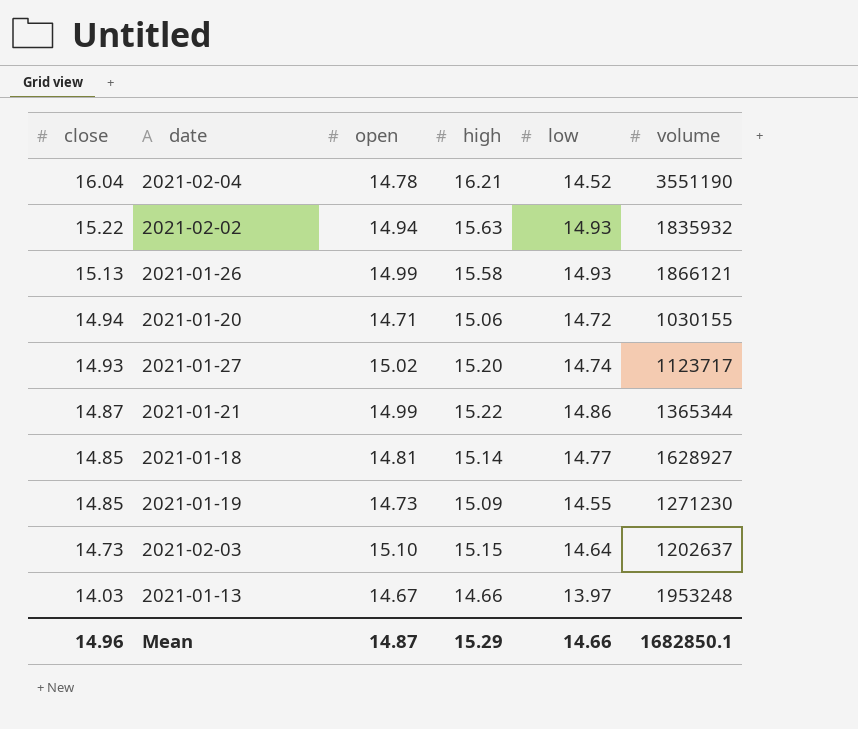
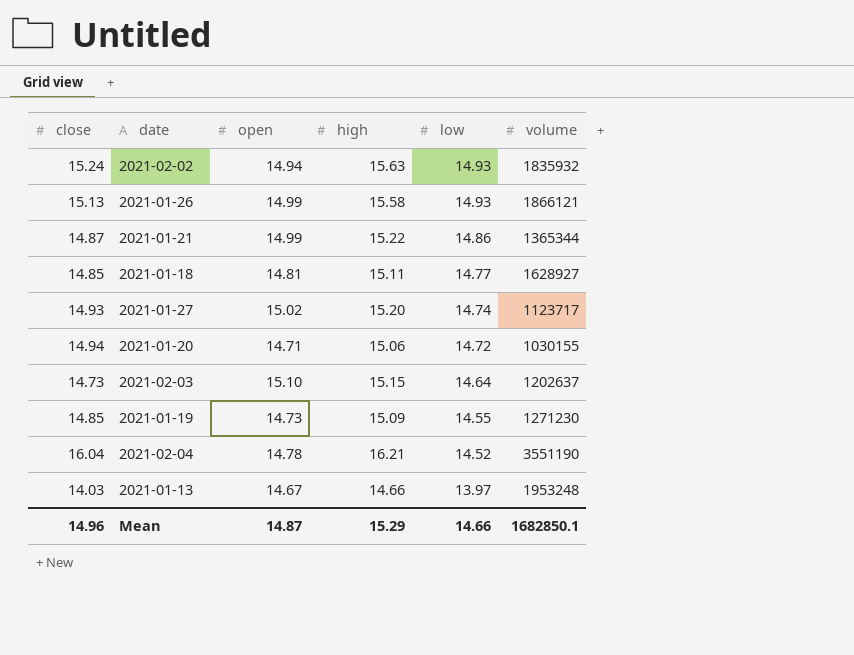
row order: close descending -> low descending
2021-02-02 | close: 15.22 -> 15.24
2021-01-18 | high: 15.14 -> 15.11

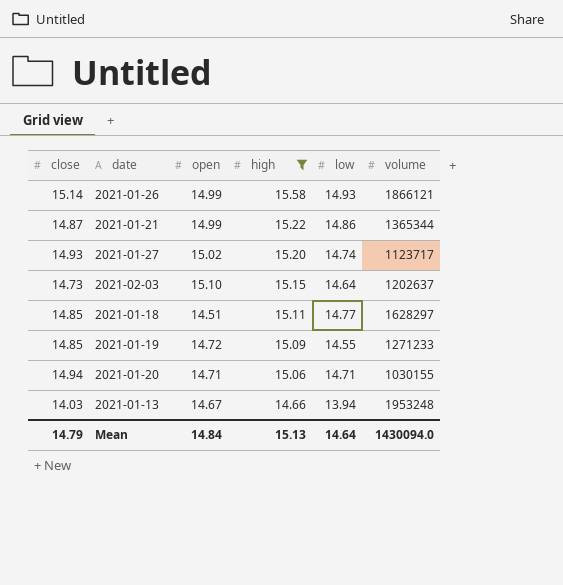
filter: none -> high <= 15.58
row order: low descending -> high descending
2021-01-26 | close: 15.13 -> 15.14
2021-01-18 | open: 14.81 -> 14.51
2021-01-18 | volume: 1628927 -> 1628297
2021-01-19 | open: 14.73 -> 14.72
2021-01-19 | volume: 1271230 -> 1271233
2021-01-20 | low: 14.72 -> 14.71
2021-01-13 | low: 13.97 -> 13.94
Mean | close: 14.96 -> 14.79
Mean | open: 14.87 -> 14.84
Mean | high: 15.29 -> 15.13
Mean | low: 14.66 -> 14.64
Mean | volume: 1682850.1 -> 1430094.0

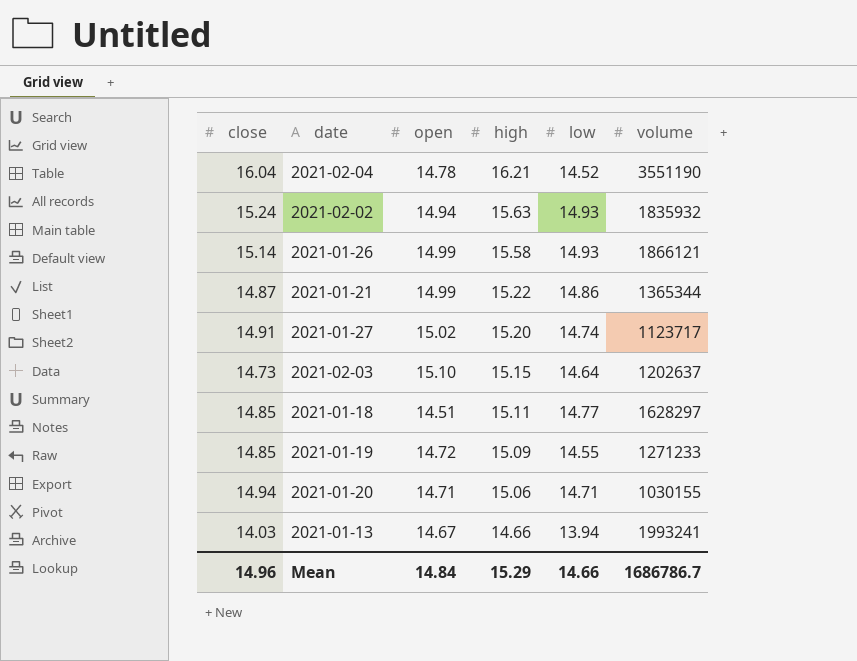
filter: high <= 15.58 -> none
2021-01-27 | close: 14.93 -> 14.91
2021-01-13 | volume: 1953248 -> 1993241
Mean | close: 14.79 -> 14.96
Mean | high: 15.13 -> 15.29
Mean | low: 14.64 -> 14.66
Mean | volume: 1430094.0 -> 1686786.7

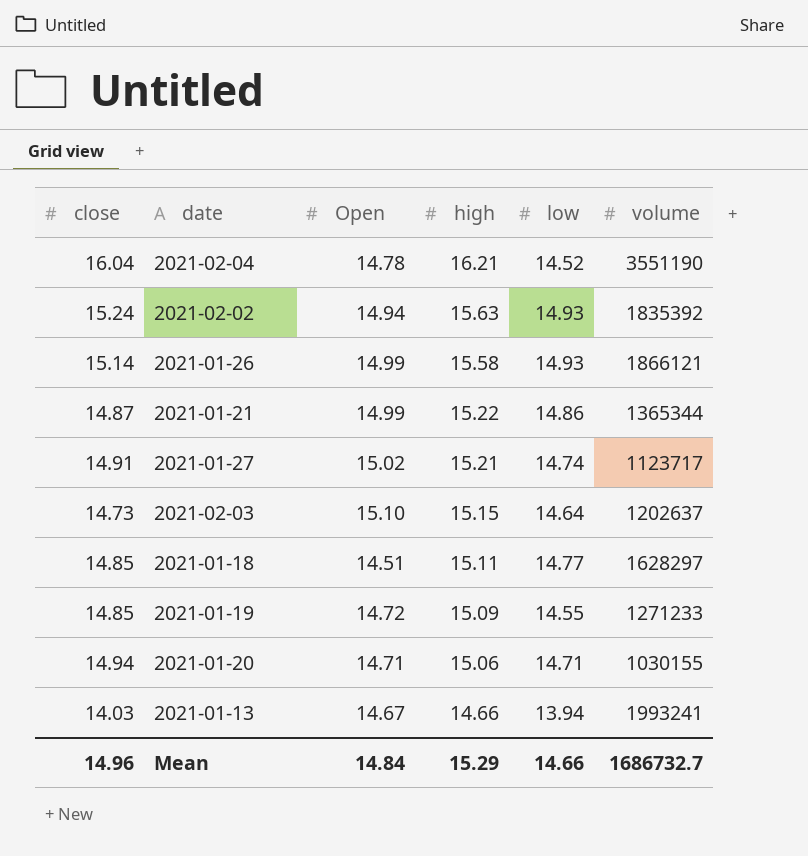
column name: open -> Open
2021-02-02 | volume: 1835932 -> 1835392
2021-01-27 | high: 15.20 -> 15.21
Mean | volume: 1686786.7 -> 1686732.7

